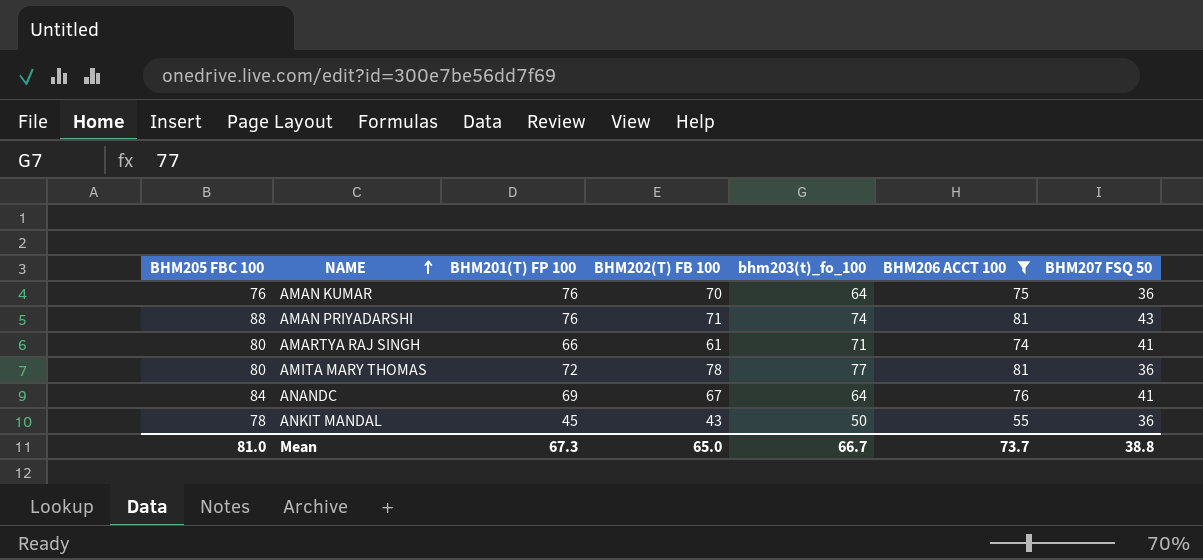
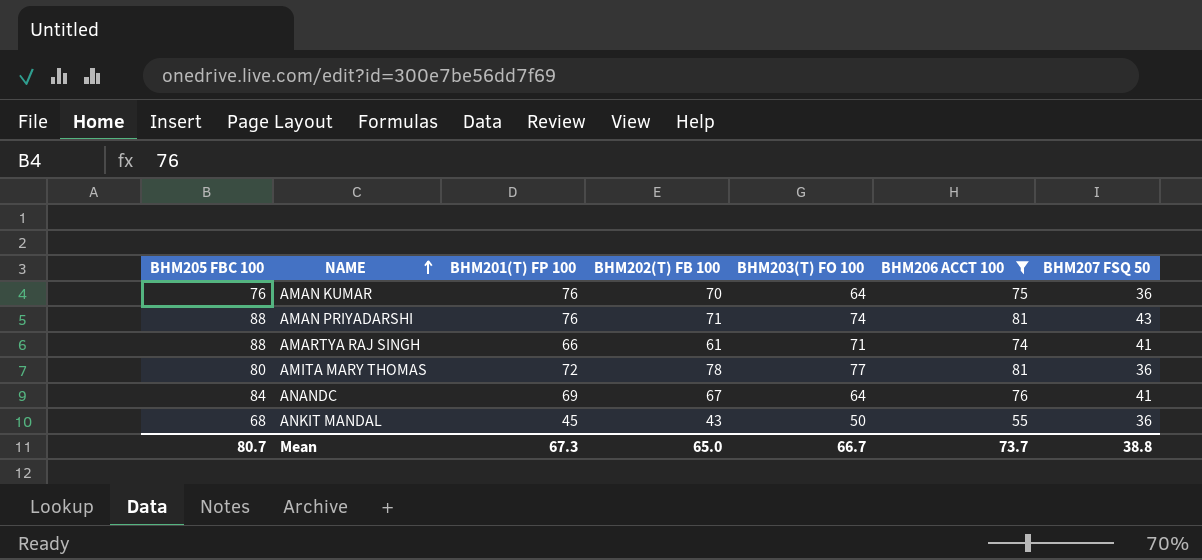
column name: bhm203(t)_fo_100 -> BHM203(T) FO 100
AMARTYA RAJ SINGH | BHM205 FBC 100: 80 -> 88
ANKIT MANDAL | BHM205 FBC 100: 78 -> 68
Mean | BHM205 FBC 100: 81.0 -> 80.7

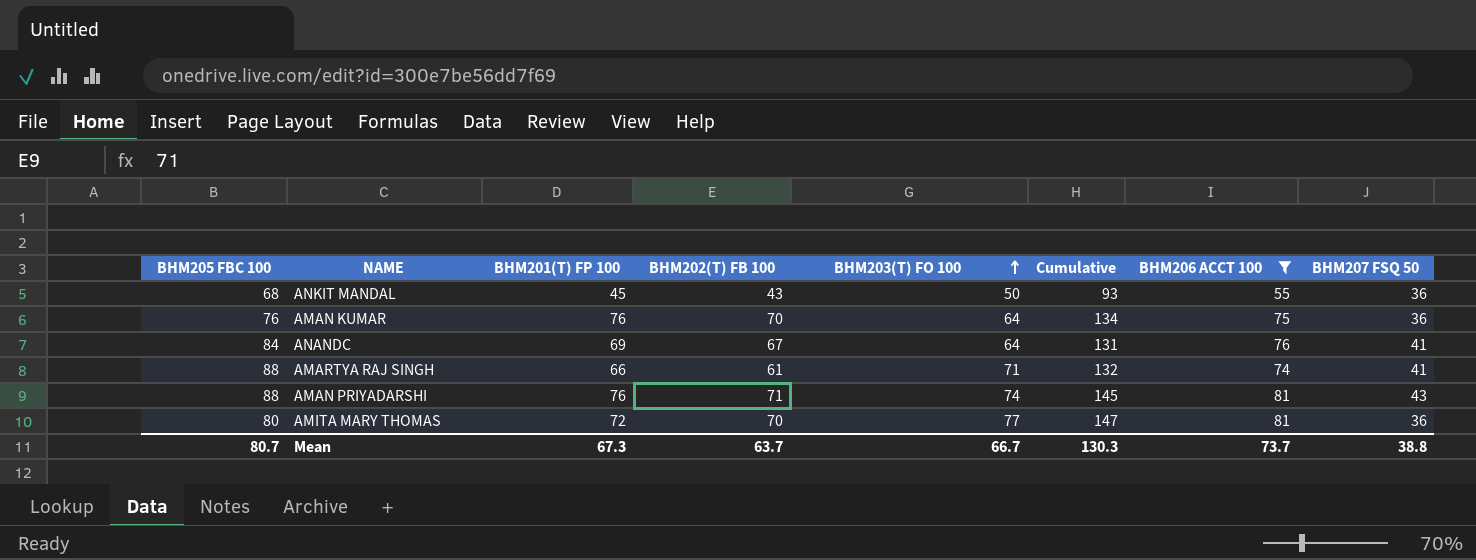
row order: NAME ascending -> BHM203(T) FO 100 ascending
column Cumulative | formula: none -> [BHM202(T) FB 100] + [BHM203(T) FO 100]
AMITA MARY THOMAS | BHM202(T) FB 100: 78 -> 70
Mean | BHM202(T) FB 100: 65.0 -> 63.7

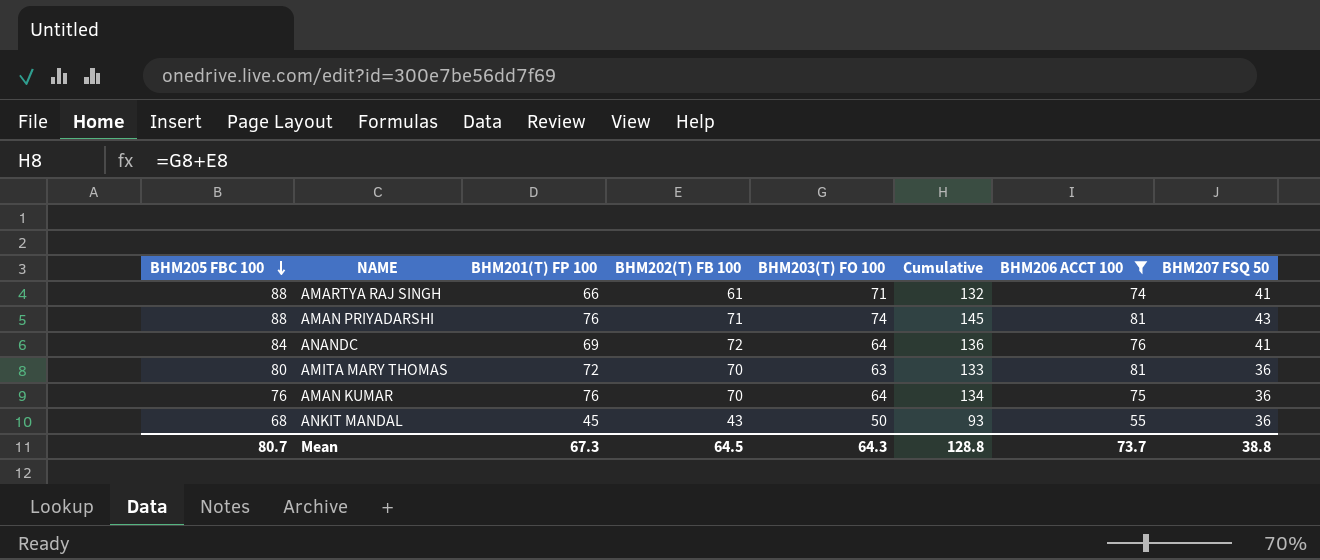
row order: BHM203(T) FO 100 ascending -> BHM205 FBC 100 descending
ANANDC | BHM202(T) FB 100: 67 -> 72
ANANDC | Cumulative: 131 -> 136
AMITA MARY THOMAS | BHM203(T) FO 100: 77 -> 63
AMITA MARY THOMAS | Cumulative: 147 -> 133
Mean | BHM202(T) FB 100: 63.7 -> 64.5
Mean | BHM203(T) FO 100: 66.7 -> 64.3
Mean | Cumulative: 130.3 -> 128.8

